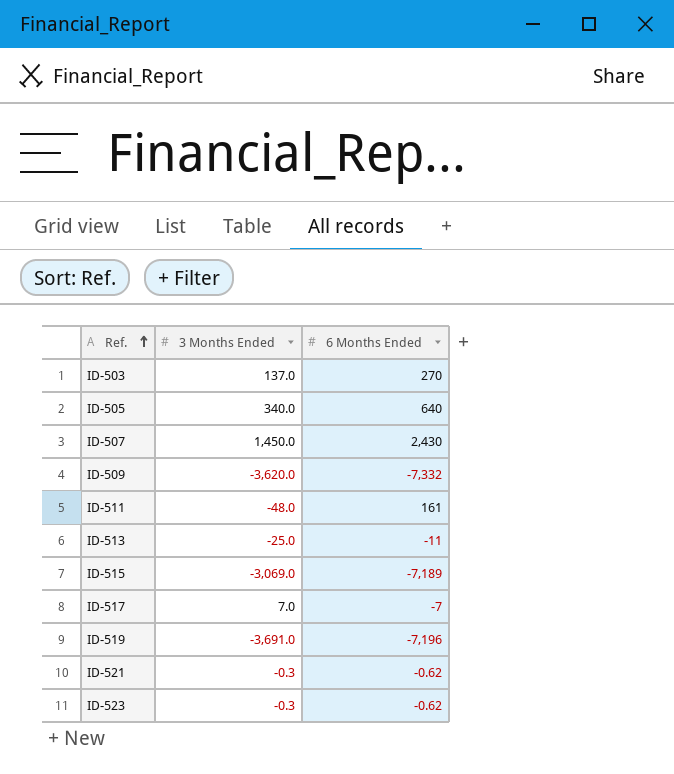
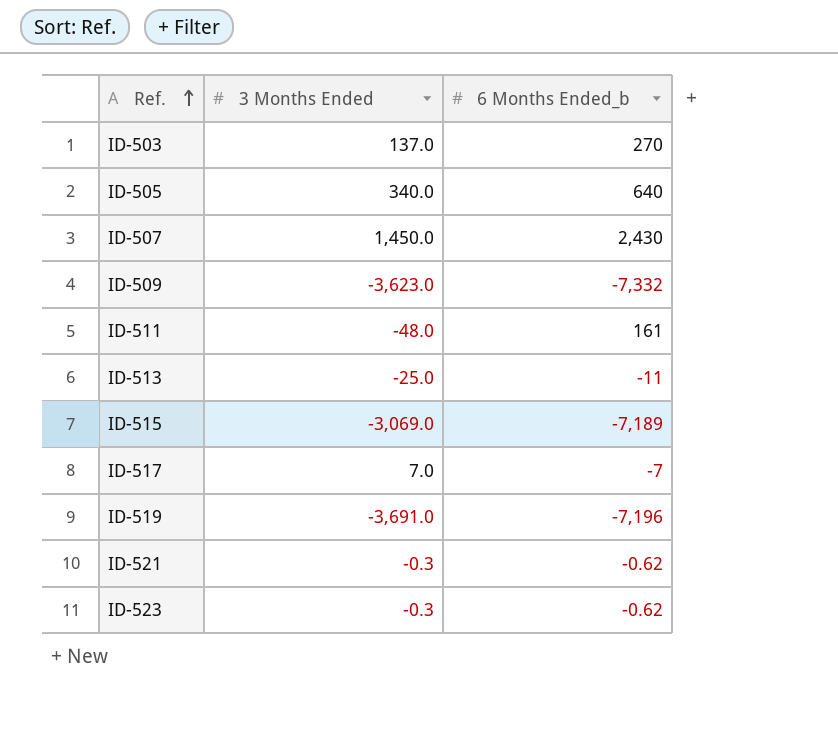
column name: 6 Months Ended -> 6 Months Ended_b
ID-509 | 3 Months Ended: -3,620.0 -> -3,623.0

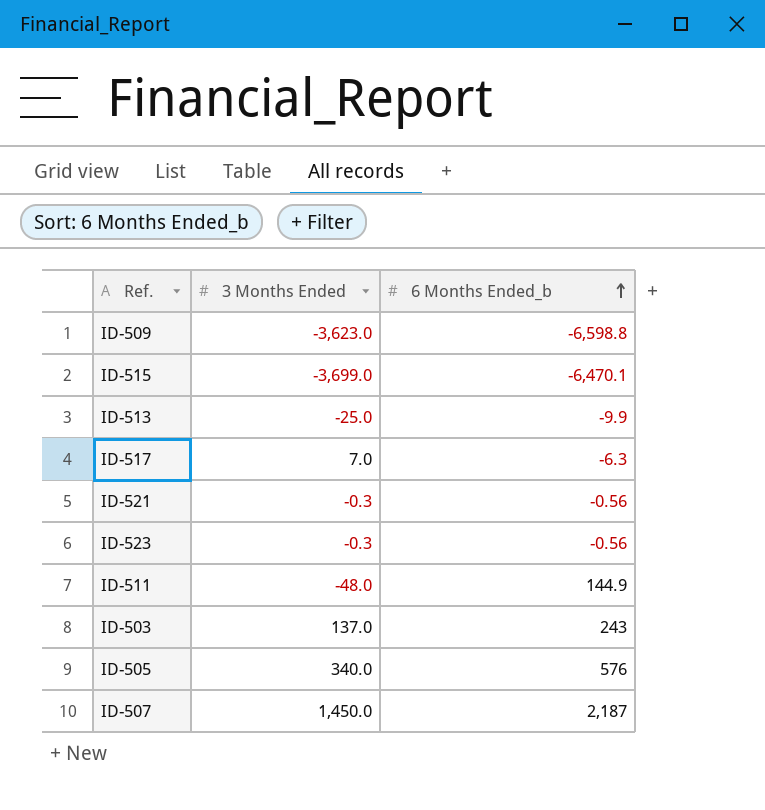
row order: Ref. ascending -> 6 Months Ended_b ascending
row ID-519: -3,691.0 | -7,196 -> none
ID-509 | 6 Months Ended_b: -7,332 -> -6,598.8
ID-515 | 3 Months Ended: -3,069.0 -> -3,699.0
ID-515 | 6 Months Ended_b: -7,189 -> -6,470.1
ID-513 | 6 Months Ended_b: -11 -> -9.9
ID-517 | 6 Months Ended_b: -7 -> -6.3
ID-521 | 6 Months Ended_b: -0.62 -> -0.56
ID-523 | 6 Months Ended_b: -0.62 -> -0.56
ID-511 | 6 Months Ended_b: 161 -> 144.9
ID-503 | 6 Months Ended_b: 270 -> 243
ID-505 | 6 Months Ended_b: 640 -> 576
ID-507 | 6 Months Ended_b: 2,430 -> 2,187

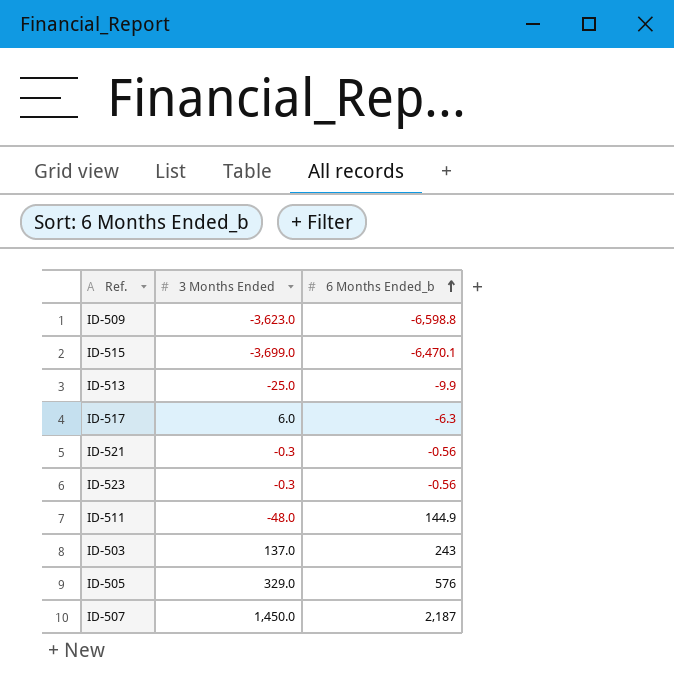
ID-517 | 3 Months Ended: 7.0 -> 6.0
ID-505 | 3 Months Ended: 340.0 -> 329.0

